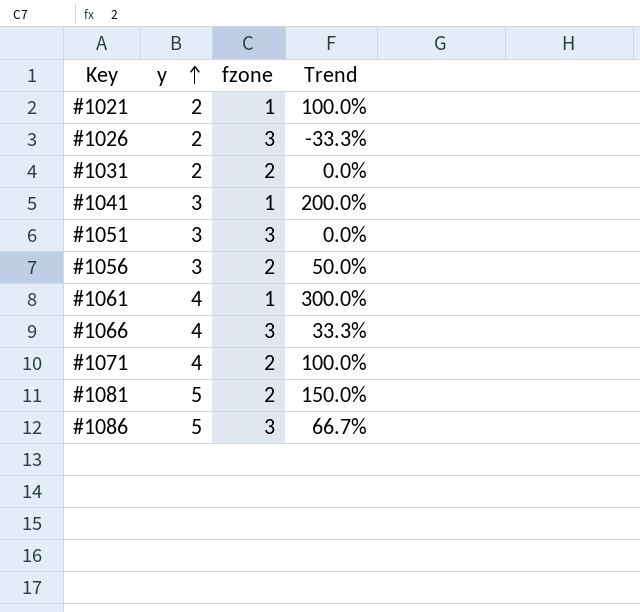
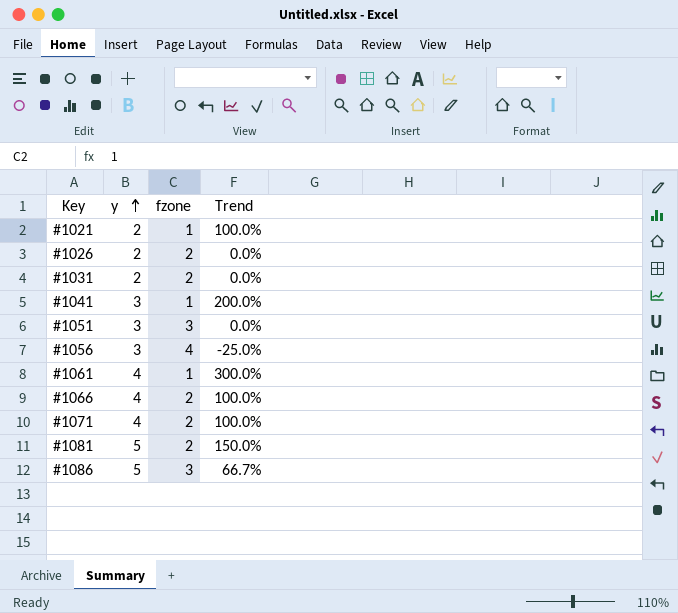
#1026 | fzone: 3 -> 2
#1026 | Trend: -33.3% -> 0.0%
#1056 | fzone: 2 -> 4
#1056 | Trend: 50.0% -> -25.0%
#1066 | fzone: 3 -> 2
#1066 | Trend: 33.3% -> 100.0%

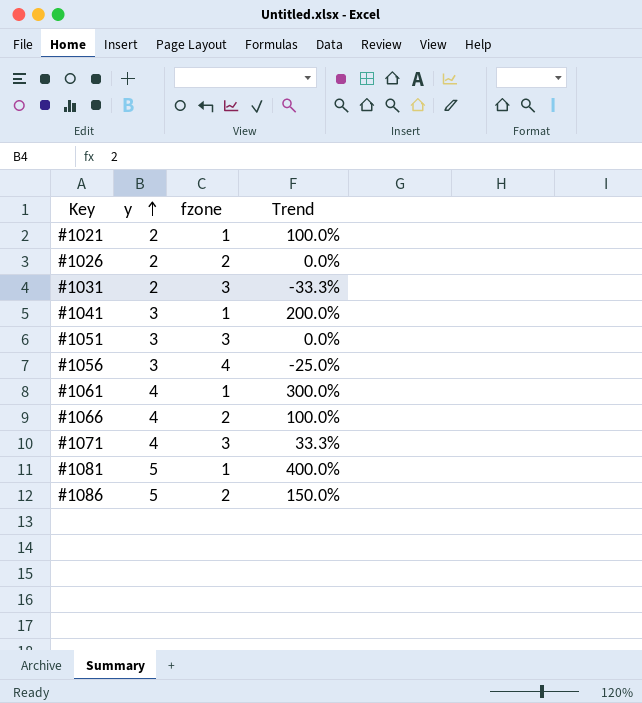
#1031 | fzone: 2 -> 3
#1031 | Trend: 0.0% -> -33.3%
#1071 | fzone: 2 -> 3
#1071 | Trend: 100.0% -> 33.3%
#1081 | fzone: 2 -> 1
#1081 | Trend: 150.0% -> 400.0%
#1086 | fzone: 3 -> 2
#1086 | Trend: 66.7% -> 150.0%

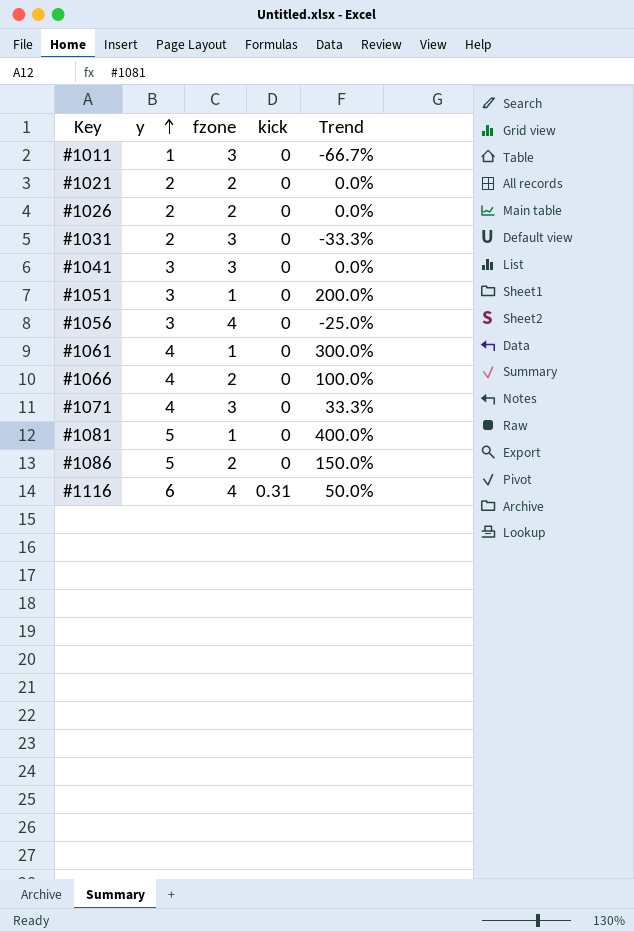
column kick | position: none -> 4
row #1011: none -> 1 | 3 | 0 | -66.7%
#1021 | fzone: 1 -> 2
#1021 | Trend: 100.0% -> 0.0%
#1041 | fzone: 1 -> 3
#1041 | Trend: 200.0% -> 0.0%
#1051 | fzone: 3 -> 1
#1051 | Trend: 0.0% -> 200.0%
row #1116: none -> 6 | 4 | 0.31 | 50.0%

